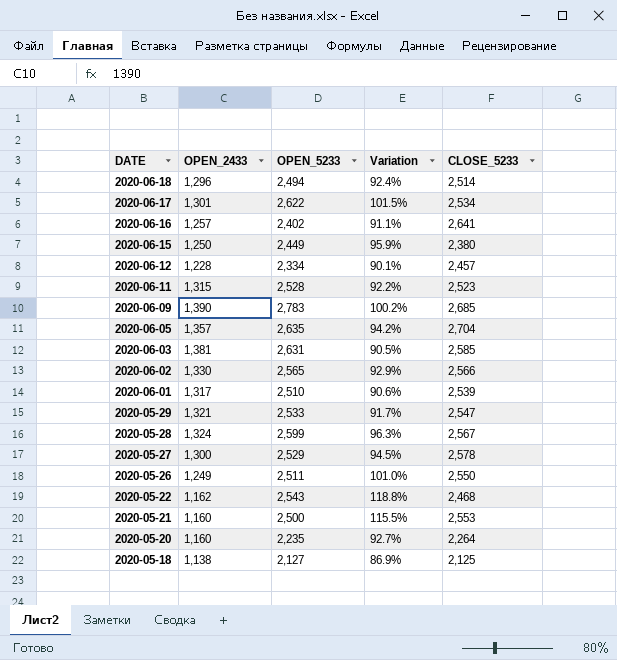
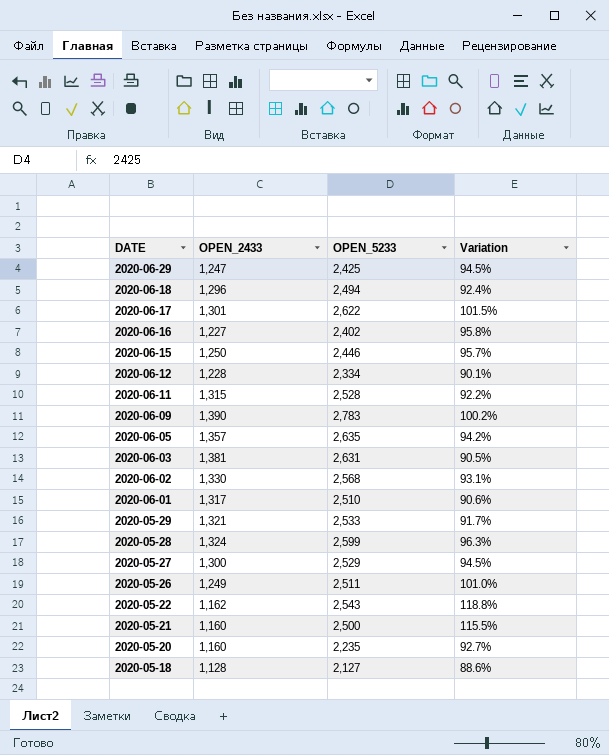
column CLOSE_5233 | position: 5 -> none
row 2020-06-29: none -> 1,247 | 2,425 | 94.5%
2020-06-16 | OPEN_2433: 1,257 -> 1,227
2020-06-16 | Variation: 91.1% -> 95.8%
2020-06-15 | OPEN_5233: 2,449 -> 2,446
2020-06-15 | Variation: 95.9% -> 95.7%
2020-06-02 | OPEN_5233: 2,565 -> 2,568
2020-06-02 | Variation: 92.9% -> 93.1%
2020-05-18 | OPEN_2433: 1,138 -> 1,128
2020-05-18 | Variation: 86.9% -> 88.6%

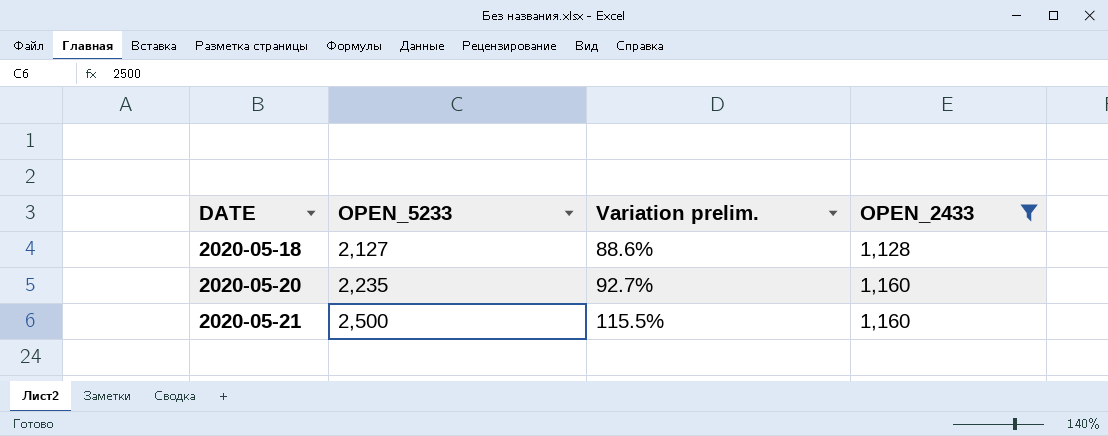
filter: none -> OPEN_2433 <= 1,160
row order: DATE descending -> DATE ascending
column name: Variation -> Variation prelim.
column OPEN_2433 | position: 2 -> 4

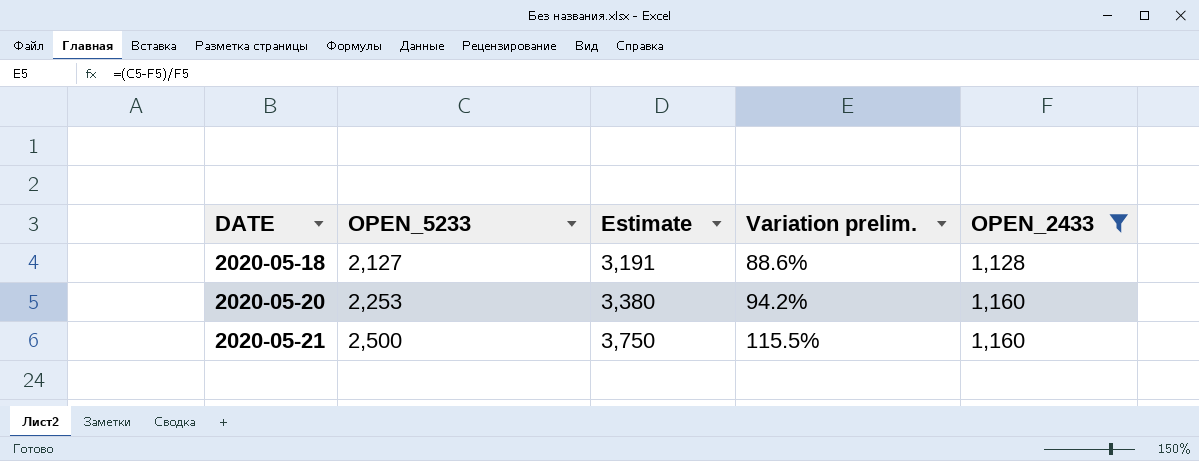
column Estimate | formula: none -> [OPEN_5233] * 1.5
2020-05-20 | OPEN_5233: 2,235 -> 2,253
2020-05-20 | Variation prelim.: 92.7% -> 94.2%

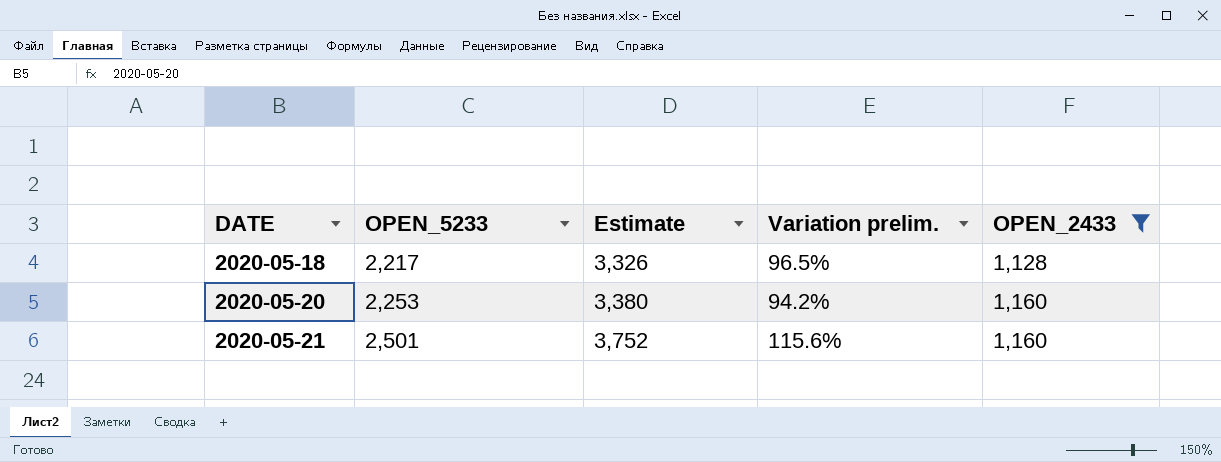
2020-05-18 | OPEN_5233: 2,127 -> 2,217
2020-05-18 | Estimate: 3,191 -> 3,326
2020-05-18 | Variation prelim.: 88.6% -> 96.5%
2020-05-21 | OPEN_5233: 2,500 -> 2,501
2020-05-21 | Estimate: 3,750 -> 3,752
2020-05-21 | Variation prelim.: 115.5% -> 115.6%

